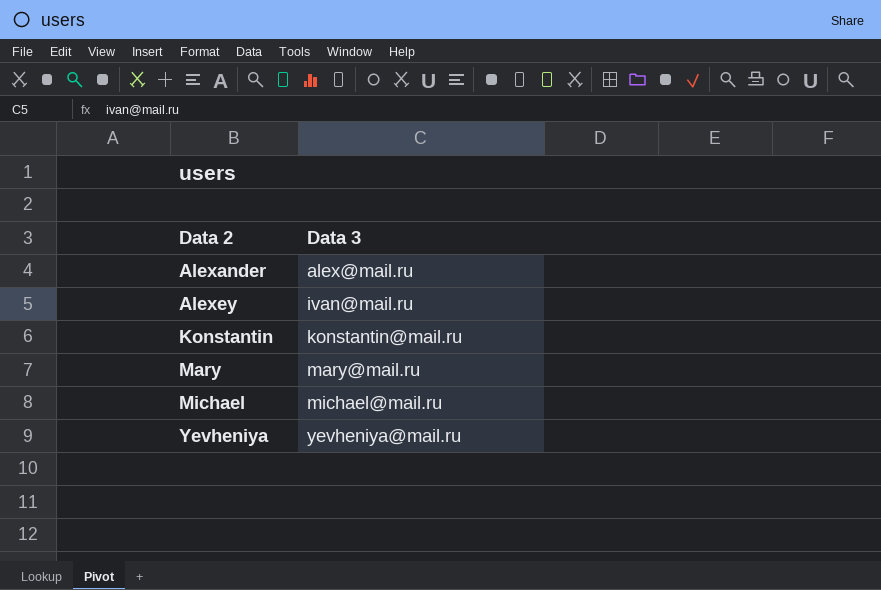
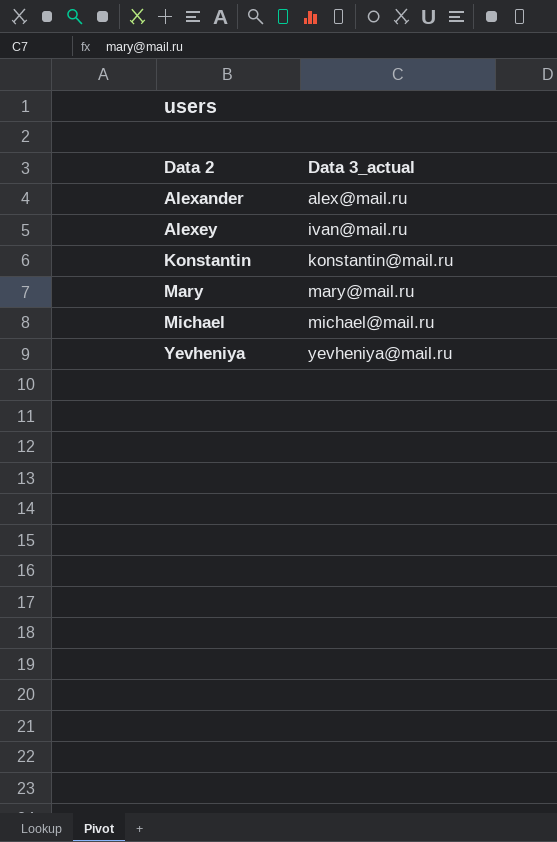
column name: Data 3 -> Data 3_actual

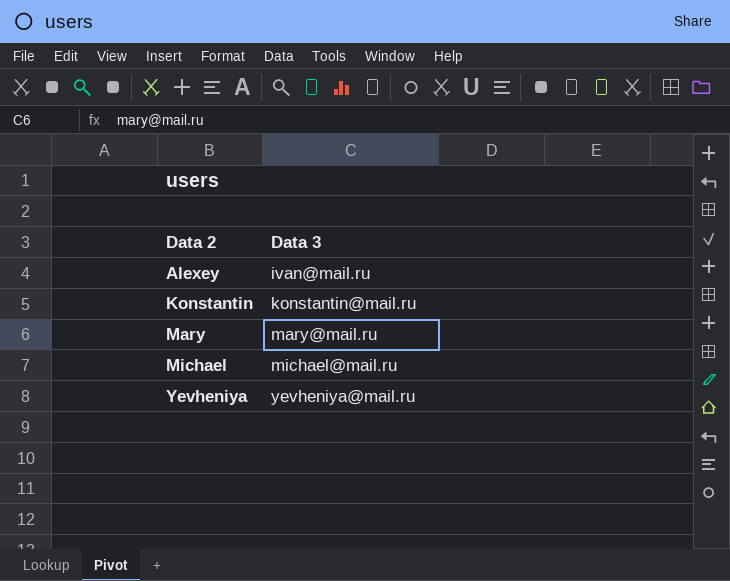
column name: Data 3_actual -> Data 3
row Alexander: alex@mail.ru -> none

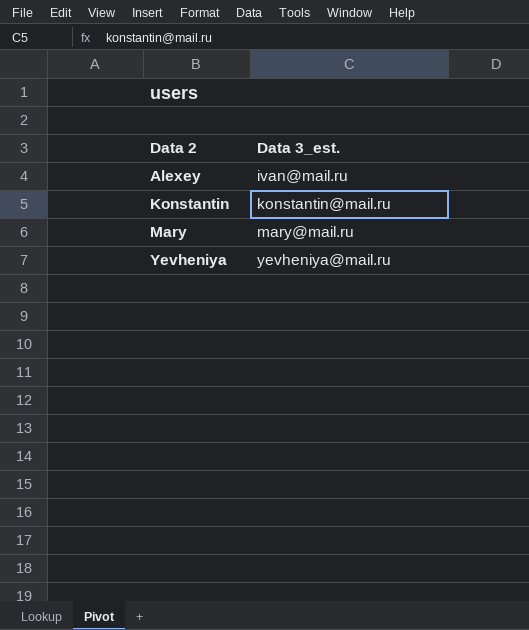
column name: Data 3 -> Data 3_est.
row Michael: michael@mail.ru -> none

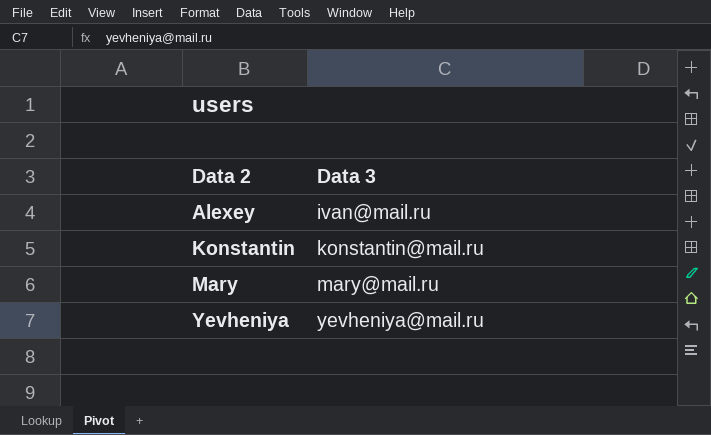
column name: Data 3_est. -> Data 3

